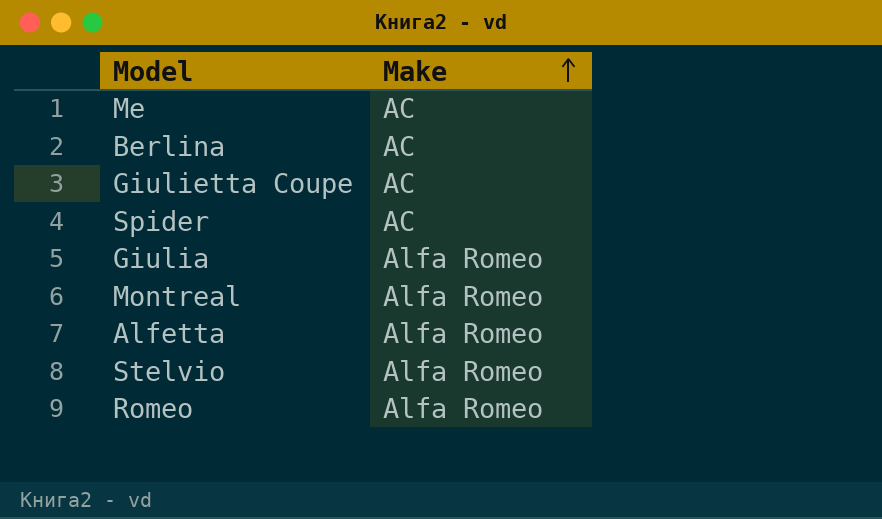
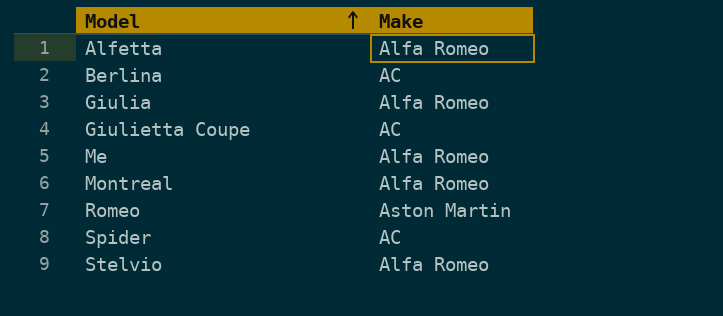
row order: Make ascending -> Model ascending
Me | Make: AC -> Alfa Romeo
Romeo | Make: Alfa Romeo -> Aston Martin

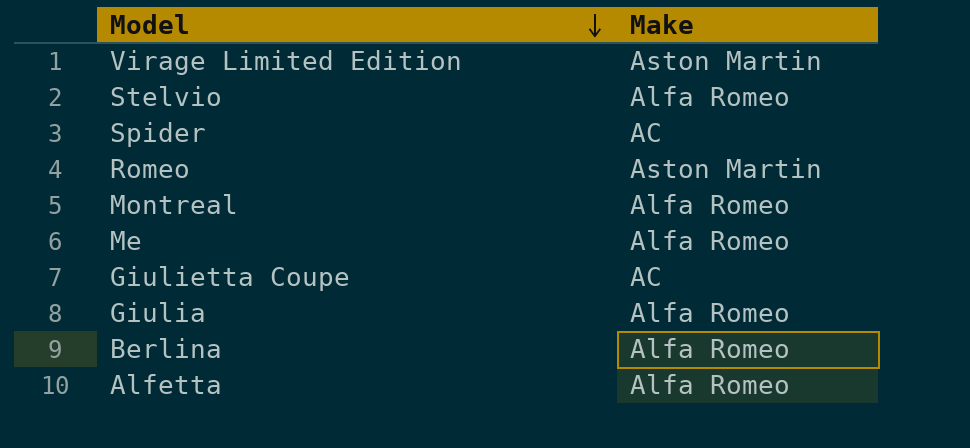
row order: Model ascending -> Model descending
row Virage Limited Edition: none -> Aston Martin
Berlina | Make: AC -> Alfa Romeo

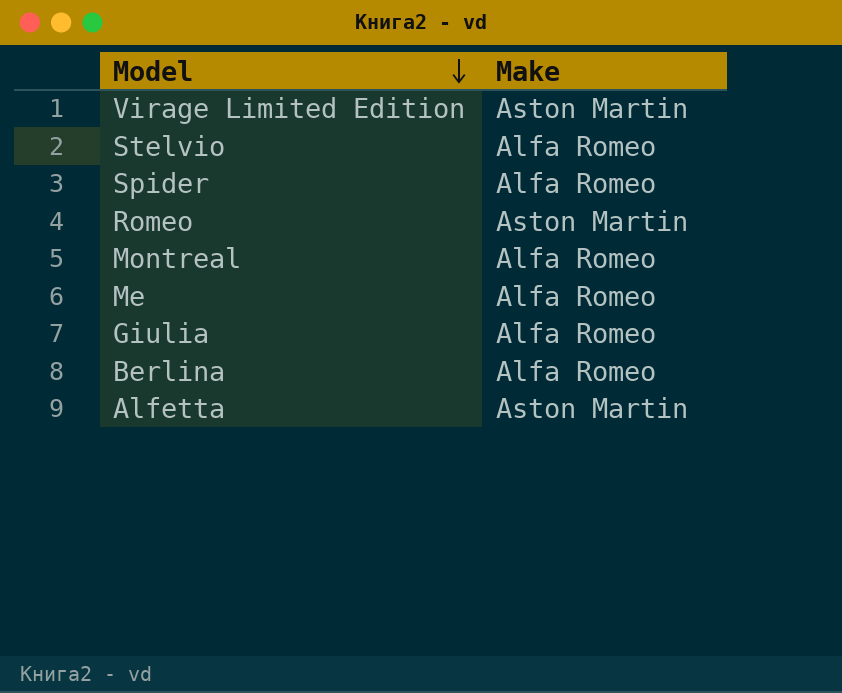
row Giulietta Coupe: AC -> none
Spider | Make: AC -> Alfa Romeo
Alfetta | Make: Alfa Romeo -> Aston Martin

